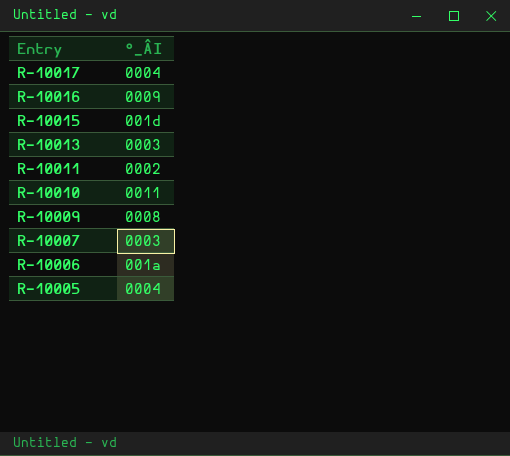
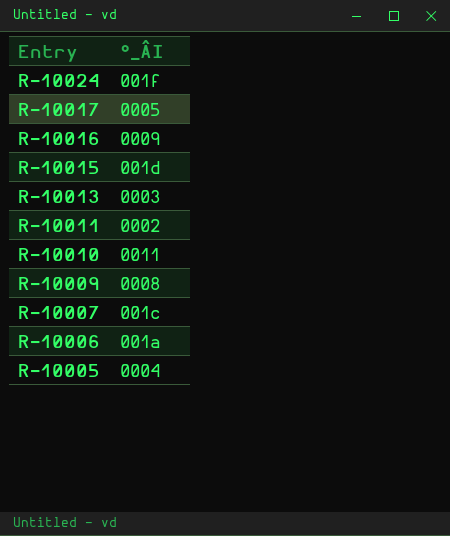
row R-10024: none -> 001f
R-10017 | °_ÂI: 0004 -> 0005
R-10007 | °_ÂI: 0003 -> 001c

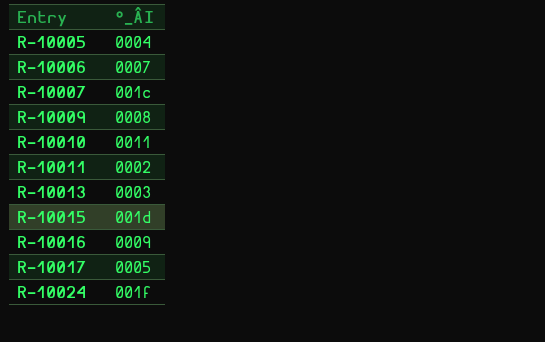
row order: Entry descending -> Entry ascending
R-10006 | °_ÂI: 001a -> 0007

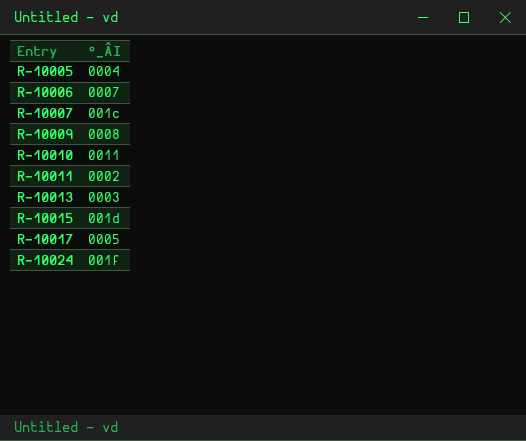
row R-10016: 0009 -> none

